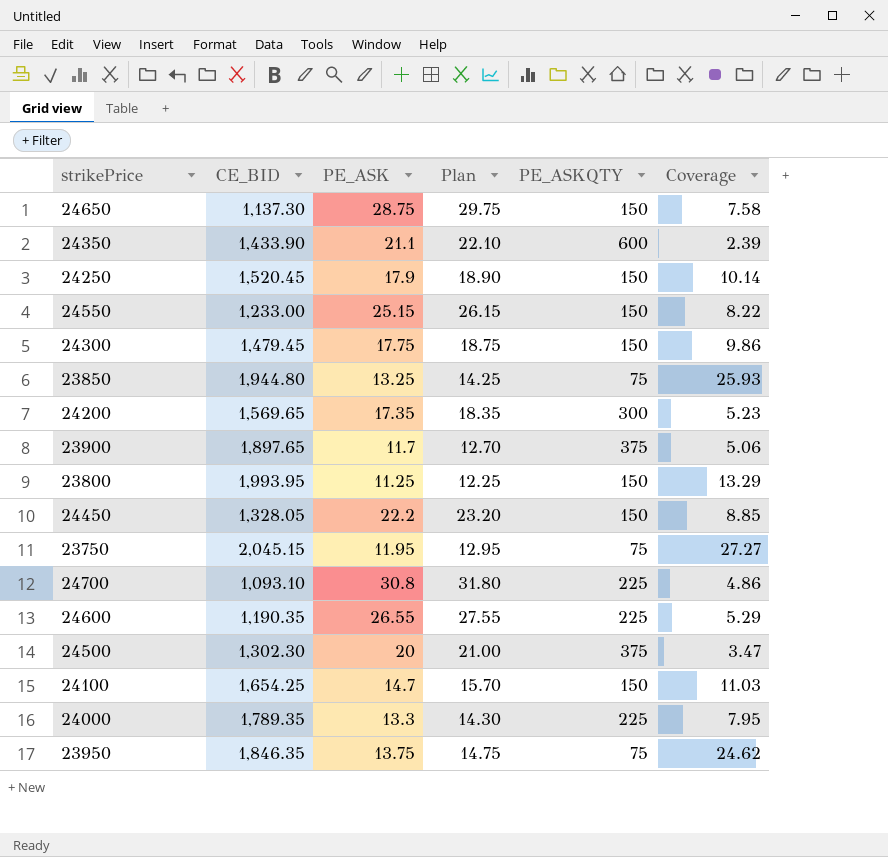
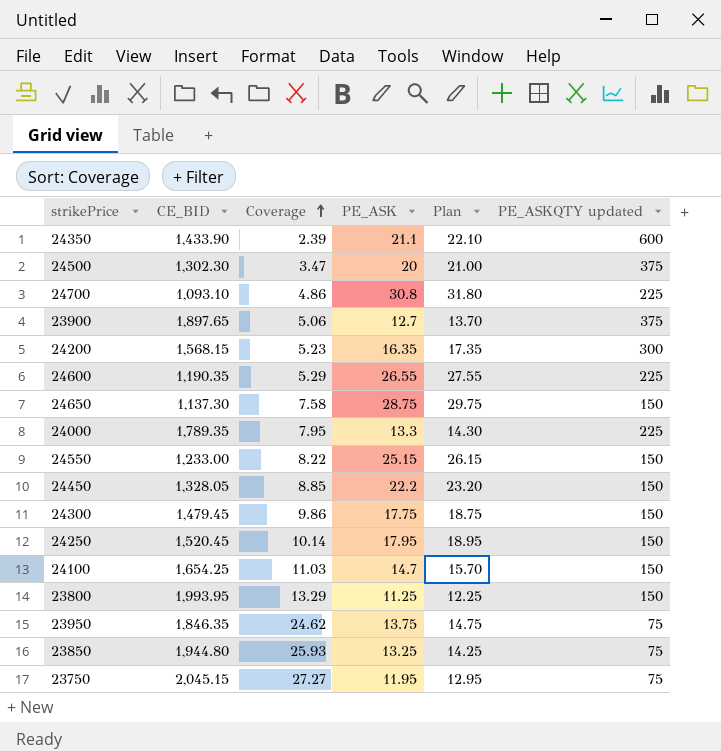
row order: none -> Coverage ascending
column Coverage | position: 6 -> 3
column name: PE_ASKQTY -> PE_ASKQTY updated
23900 | PE_ASK: 11.7 -> 12.7
23900 | Plan: 12.70 -> 13.70
24200 | CE_BID: 1,569.65 -> 1,568.15
24200 | PE_ASK: 17.35 -> 16.35
24200 | Plan: 18.35 -> 17.35
24250 | PE_ASK: 17.9 -> 17.95
24250 | Plan: 18.90 -> 18.95

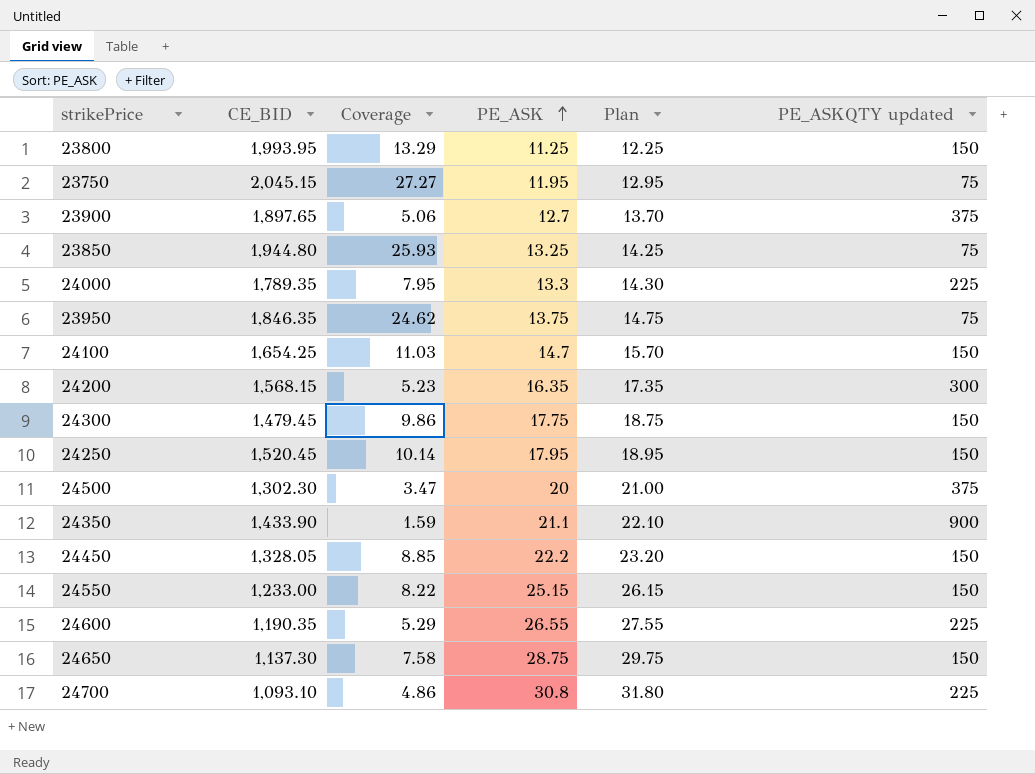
row order: Coverage ascending -> PE_ASK ascending
24350 | Coverage: 2.39 -> 1.59
24350 | PE_ASKQTY updated: 600 -> 900

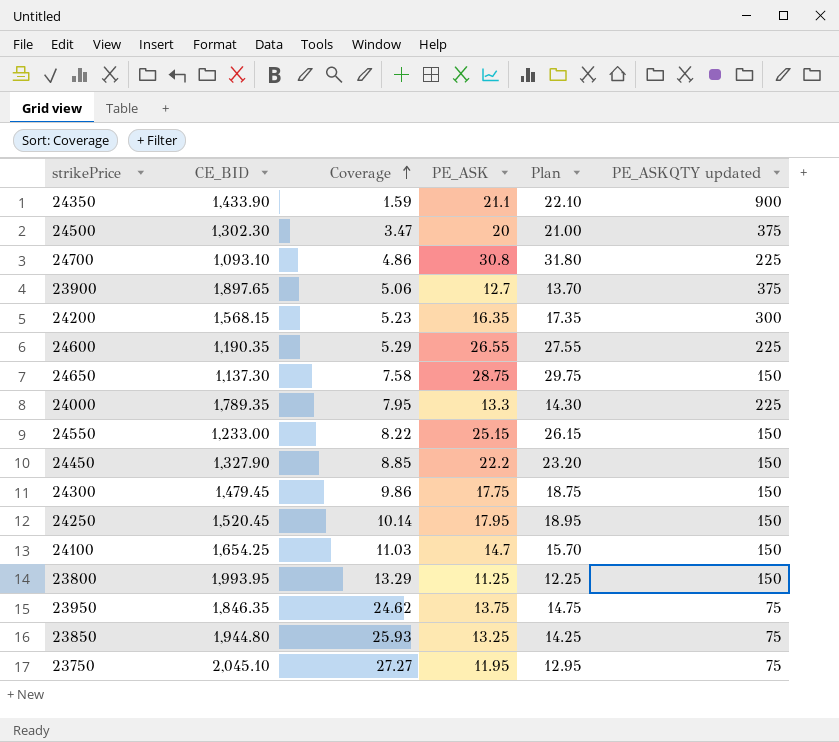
row order: PE_ASK ascending -> Coverage ascending
24450 | CE_BID: 1,328.05 -> 1,327.90
23750 | CE_BID: 2,045.15 -> 2,045.10

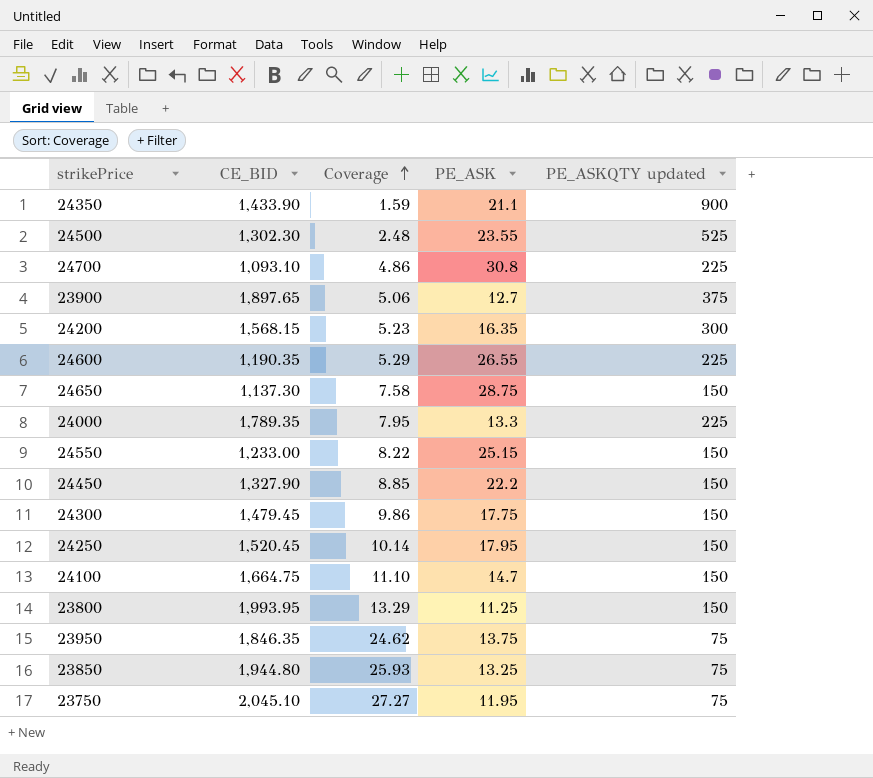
column Plan | formula: [PE_ASK] + 1 -> none
24500 | Coverage: 3.47 -> 2.48
24500 | PE_ASK: 20 -> 23.55
24500 | PE_ASKQTY updated: 375 -> 525
24100 | CE_BID: 1,654.25 -> 1,664.75
24100 | Coverage: 11.03 -> 11.10

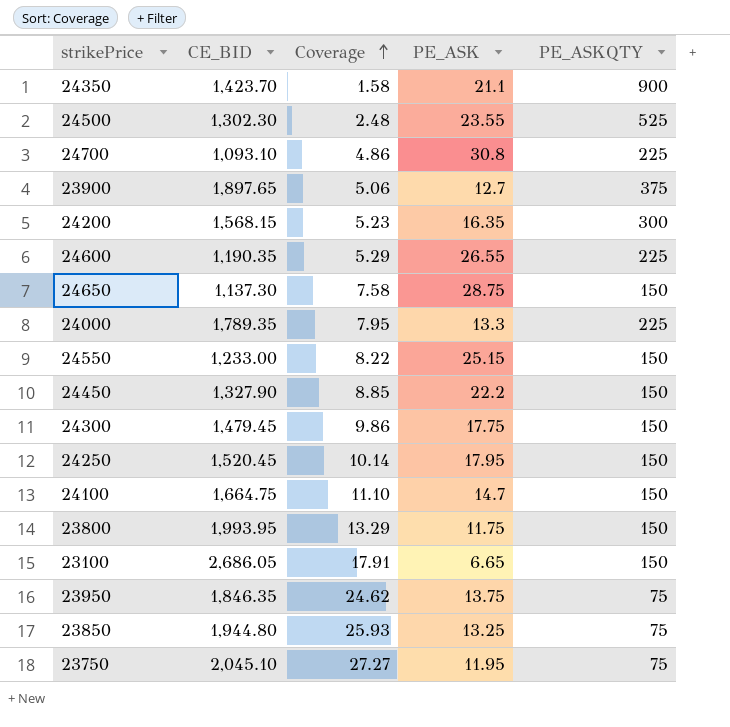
column name: PE_ASKQTY updated -> PE_ASKQTY
24350 | CE_BID: 1,433.90 -> 1,423.70
24350 | Coverage: 1.59 -> 1.58
23800 | PE_ASK: 11.25 -> 11.75
row 23100: none -> 2,686.05 | 17.91 | 6.65 | 150

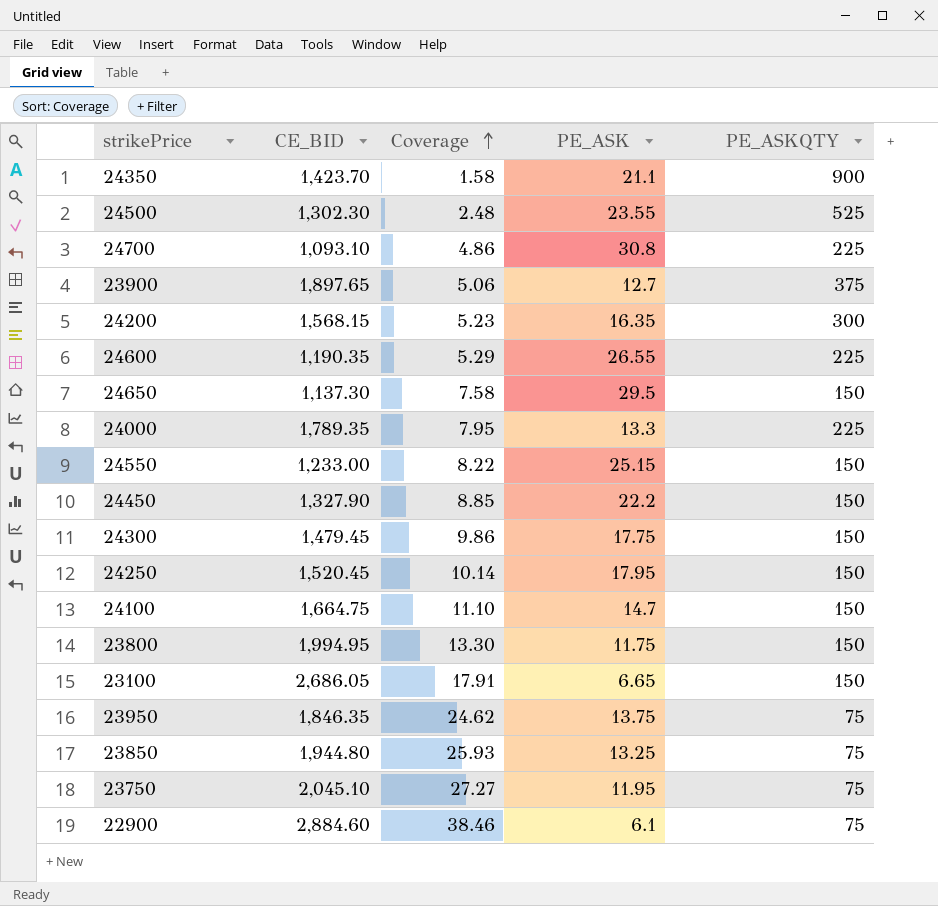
24650 | PE_ASK: 28.75 -> 29.5
23800 | CE_BID: 1,993.95 -> 1,994.95
23800 | Coverage: 13.29 -> 13.30
row 22900: none -> 2,884.60 | 38.46 | 6.1 | 75

